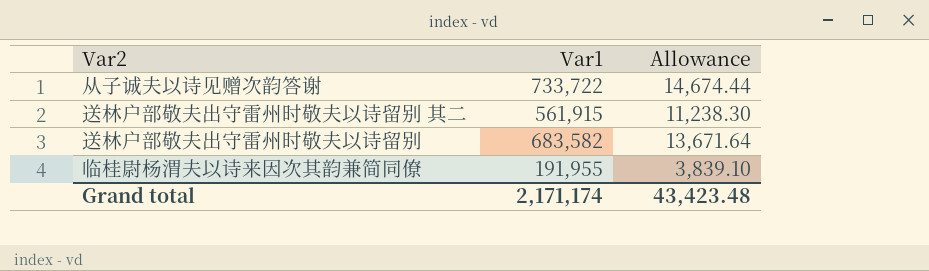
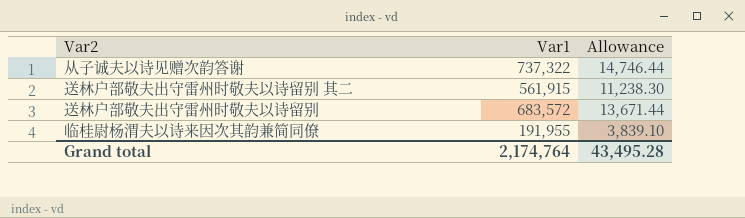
从子诚夫以诗见赠次韵答谢 | Var1: 733,722 -> 737,322
从子诚夫以诗见赠次韵答谢 | Allowance: 14,674.44 -> 14,746.44
送林户部敬夫出守雷州时敬夫以诗留别 | Var1: 683,582 -> 683,572
送林户部敬夫出守雷州时敬夫以诗留别 | Allowance: 13,671.64 -> 13,671.44
Grand total | Var1: 2,171,174 -> 2,174,764
Grand total | Allowance: 43,423.48 -> 43,495.28

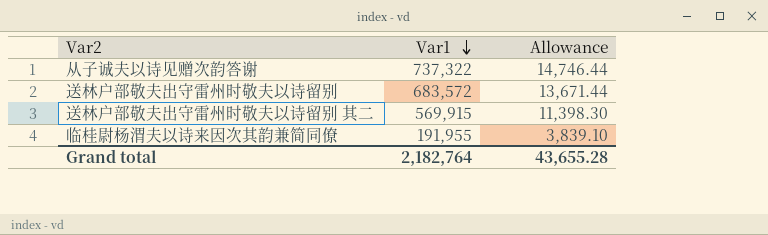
row order: none -> Var1 descending
送林户部敬夫出守雷州时敬夫以诗留别 其二 | Var1: 561,915 -> 569,915
送林户部敬夫出守雷州时敬夫以诗留别 其二 | Allowance: 11,238.30 -> 11,398.30
Grand total | Var1: 2,174,764 -> 2,182,764
Grand total | Allowance: 43,495.28 -> 43,655.28

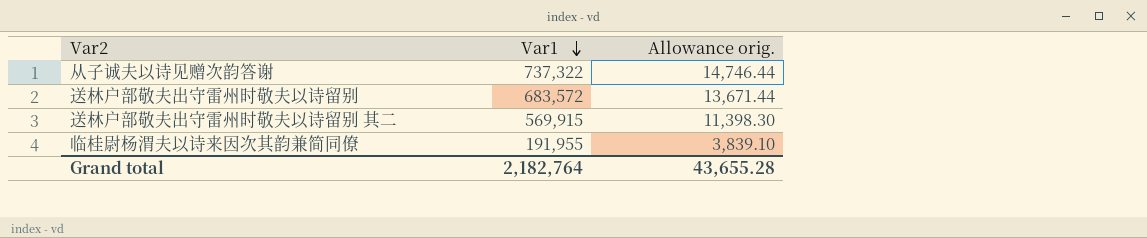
column name: Allowance -> Allowance orig.

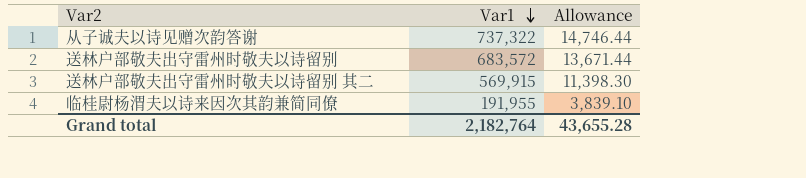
column name: Allowance orig. -> Allowance

